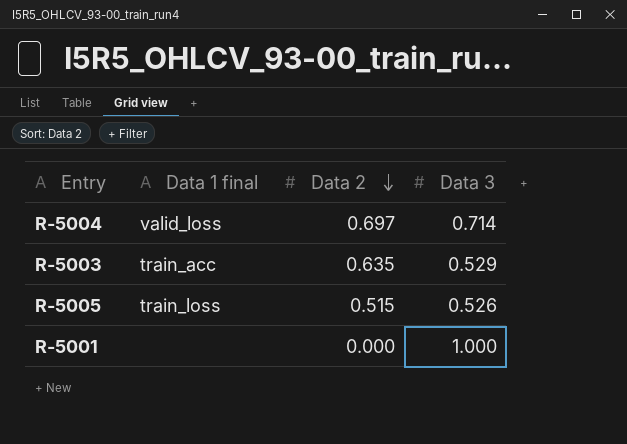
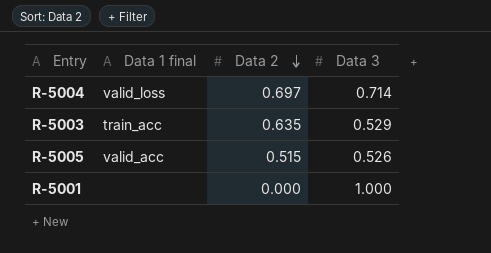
R-5005 | Data 1 final: train_loss -> valid_acc

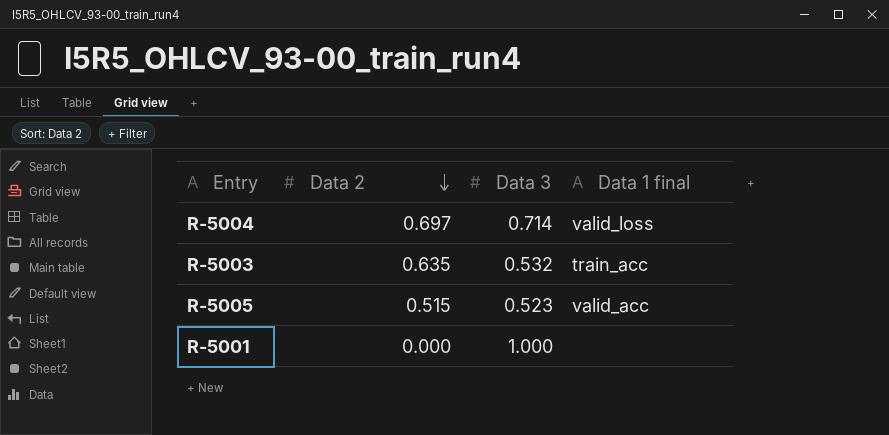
column Data 1 final | position: 2 -> 4
R-5003 | Data 3: 0.529 -> 0.532
R-5005 | Data 3: 0.526 -> 0.523

